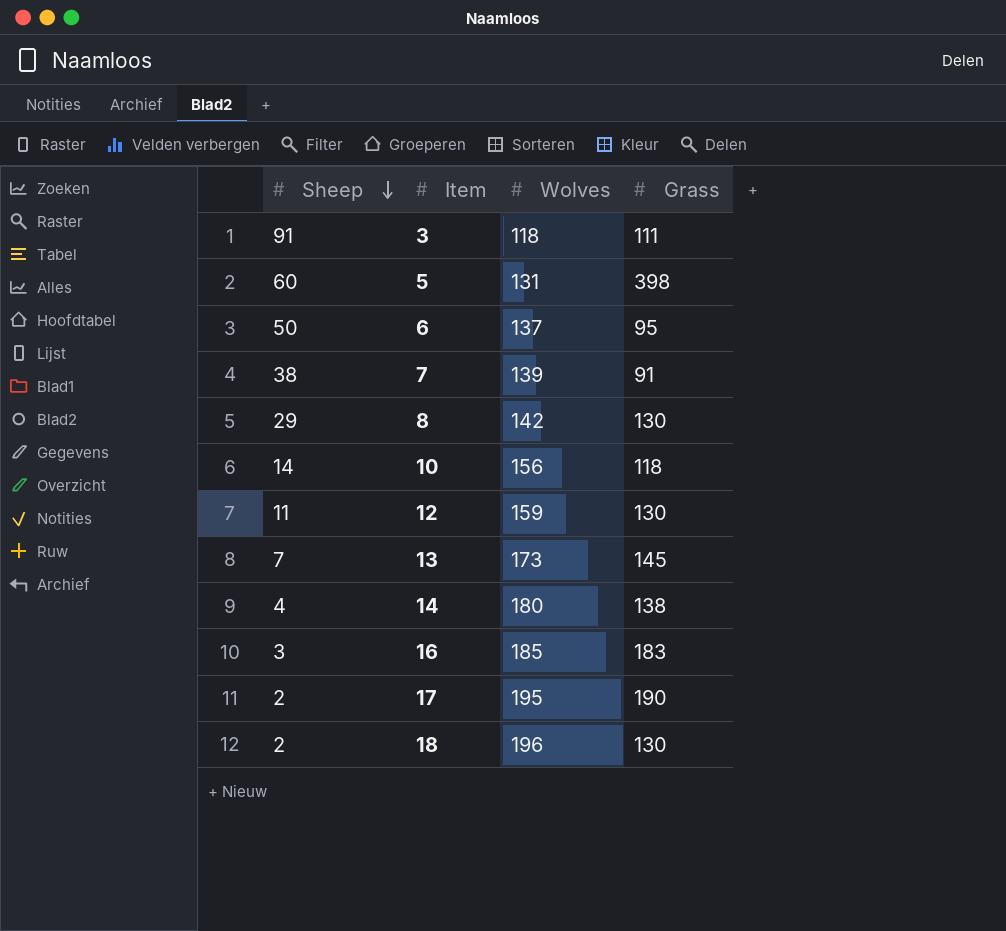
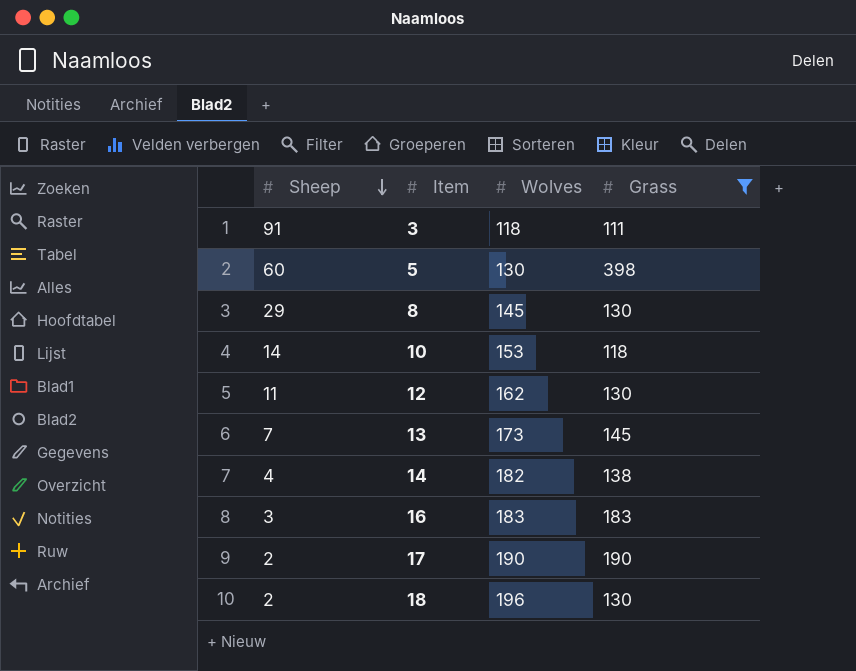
filter: none -> Grass >= 111
5 | Wolves: 131 -> 130
8 | Wolves: 142 -> 145
10 | Wolves: 156 -> 153
12 | Wolves: 159 -> 162
14 | Wolves: 180 -> 182
16 | Wolves: 185 -> 183
17 | Wolves: 195 -> 190

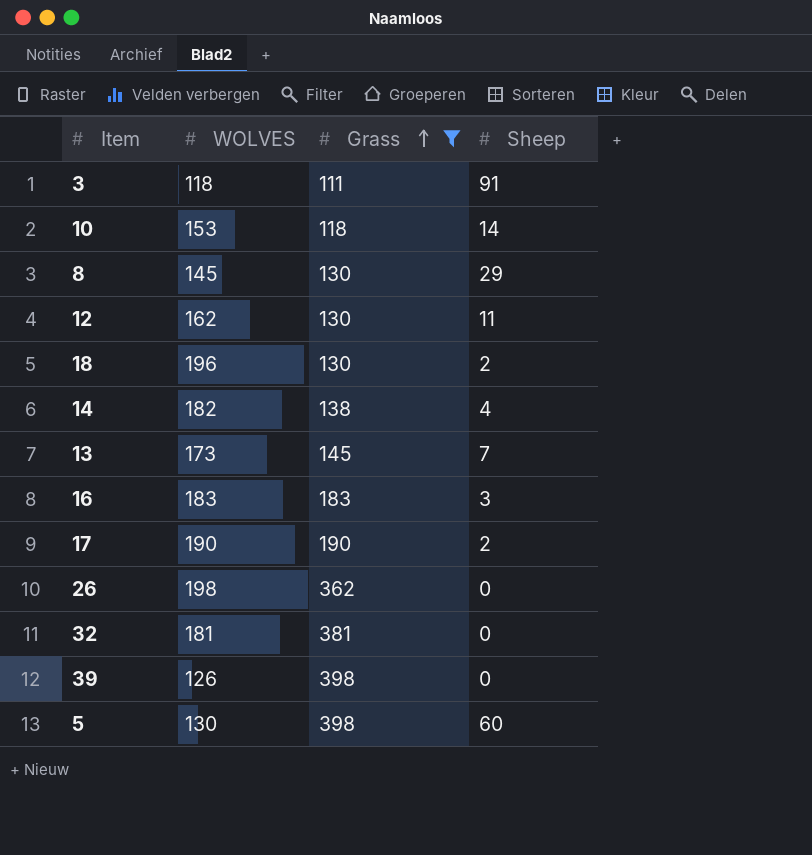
row order: Sheep descending -> Grass ascending
column name: Wolves -> WOLVES
column Sheep | position: 1 -> 4
row 26: none -> 198 | 362 | 0
row 32: none -> 181 | 381 | 0
row 39: none -> 126 | 398 | 0

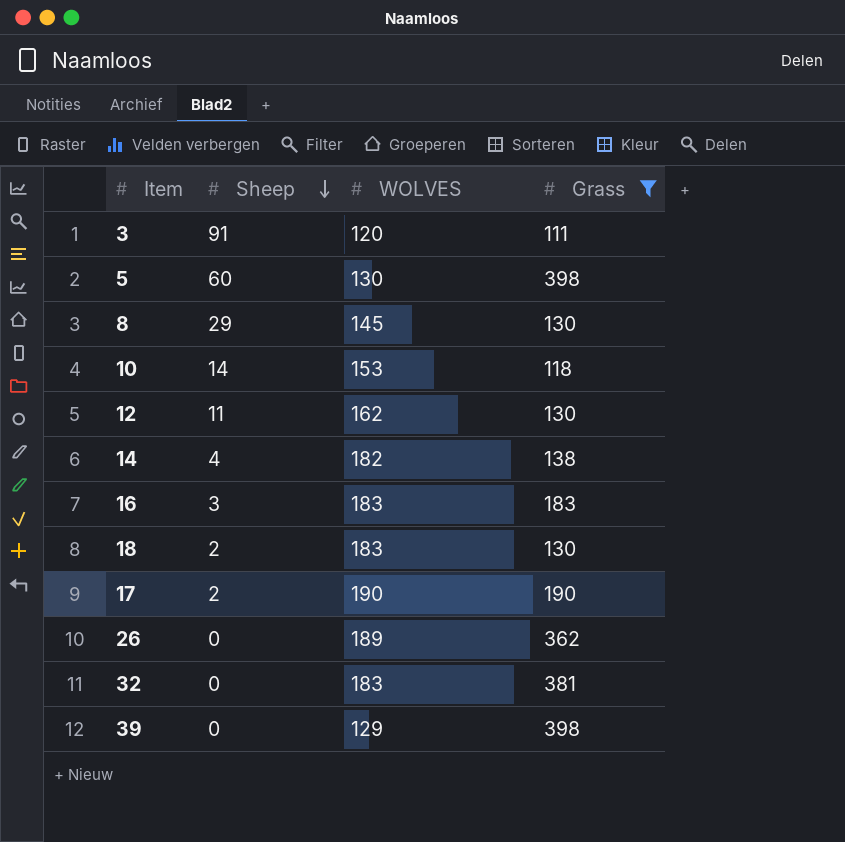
row order: Grass ascending -> Sheep descending
column Sheep | position: 4 -> 2
row 13: 173 | 145 | 7 -> none
3 | WOLVES: 118 -> 120
18 | WOLVES: 196 -> 183
26 | WOLVES: 198 -> 189
32 | WOLVES: 181 -> 183
39 | WOLVES: 126 -> 129

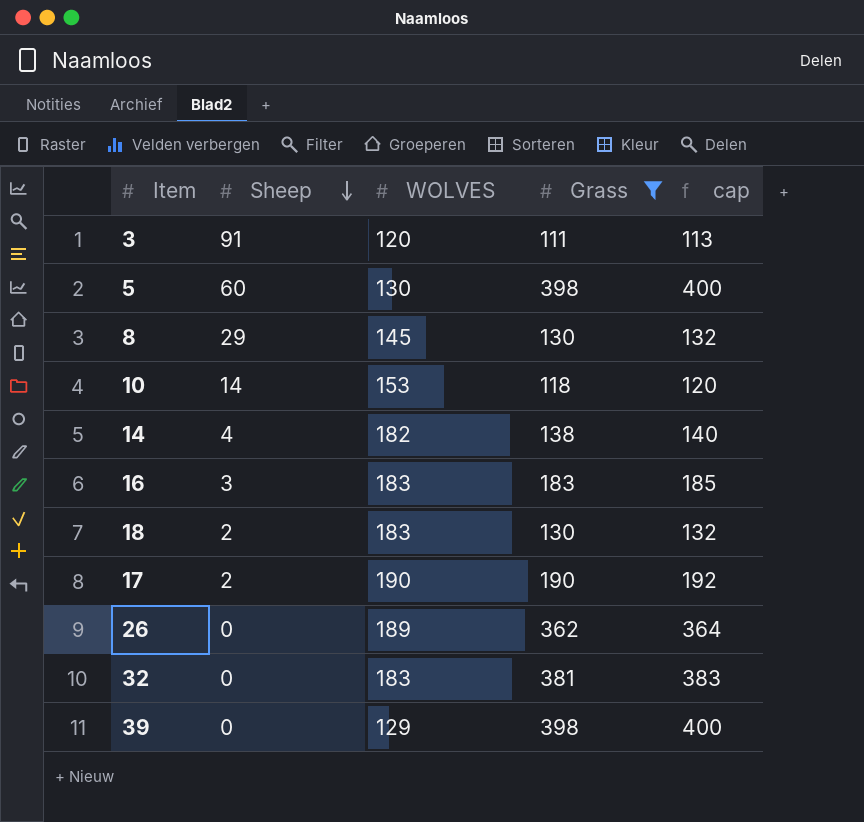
column cap | formula: none -> [Grass] + 2
row 12: 11 | 162 | 130 -> none

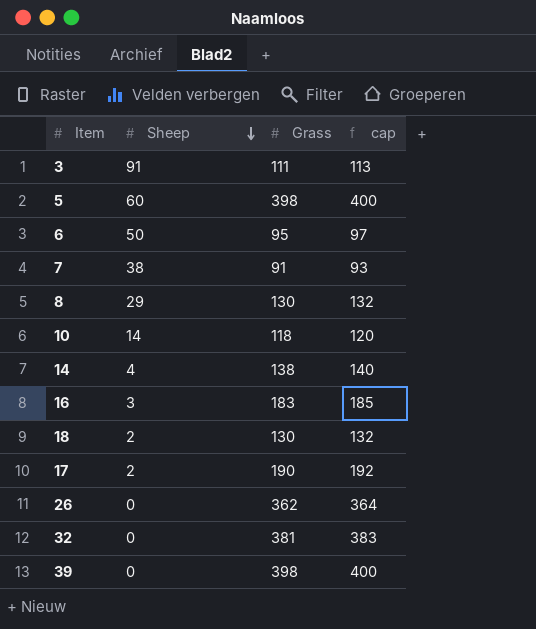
filter: Grass >= 111 -> none
column WOLVES | position: 3 -> none

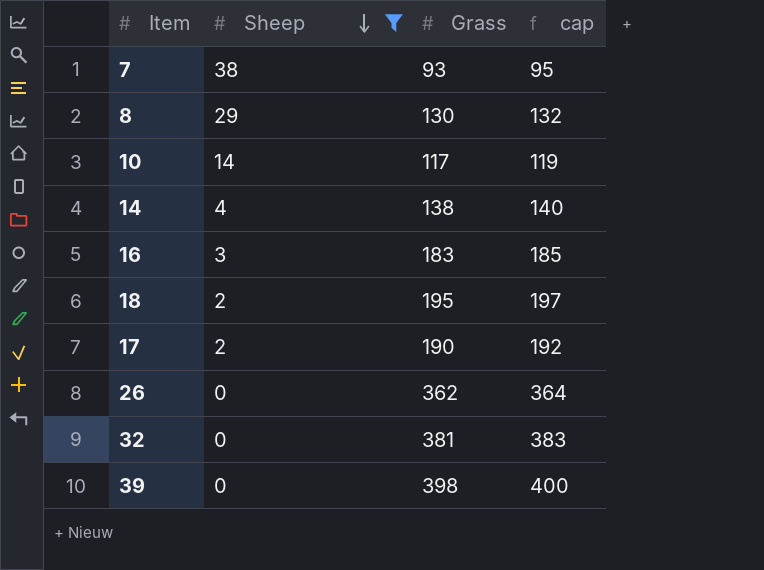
filter: none -> Sheep <= 38
7 | Grass: 91 -> 93
7 | cap: 93 -> 95
10 | Grass: 118 -> 117
10 | cap: 120 -> 119
18 | Grass: 130 -> 195
18 | cap: 132 -> 197

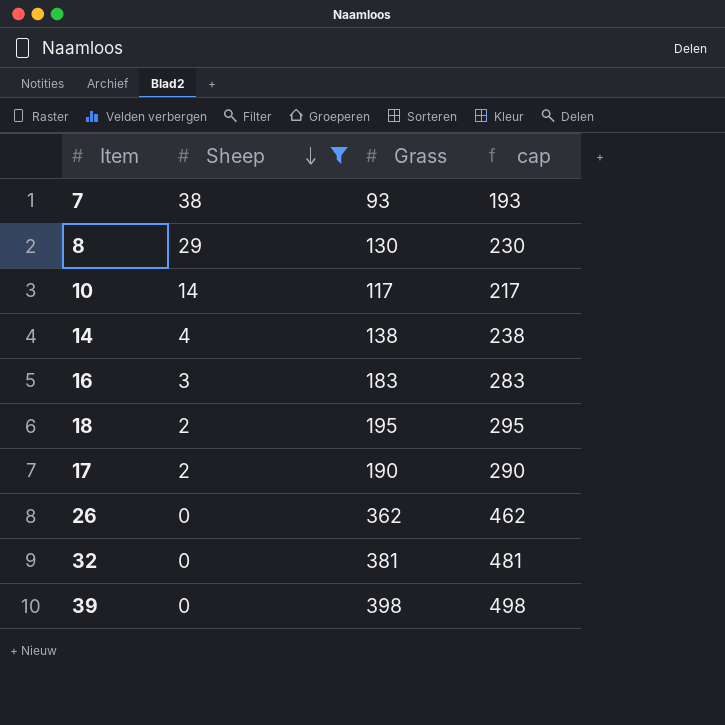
column cap | formula: [Grass] + 2 -> [Grass] + 100

